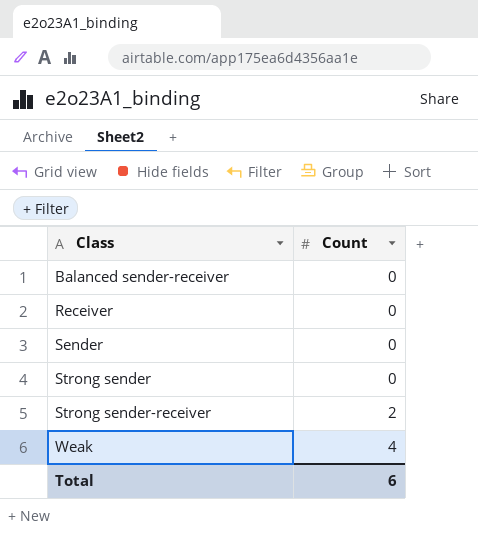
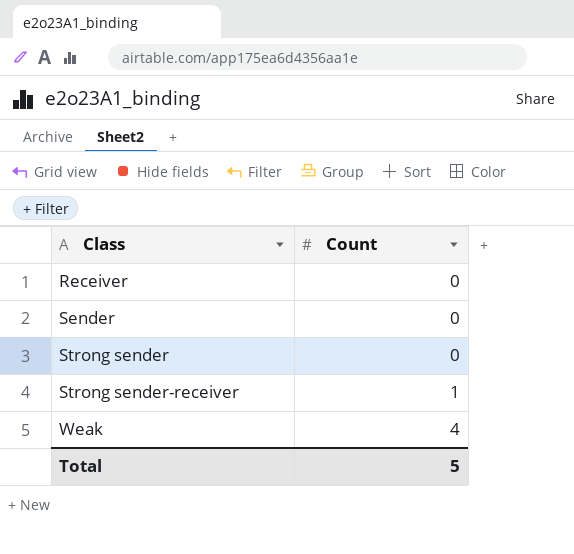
row Balanced sender-receiver: 0 -> none
Strong sender-receiver | Count: 2 -> 1
Total | Count: 6 -> 5

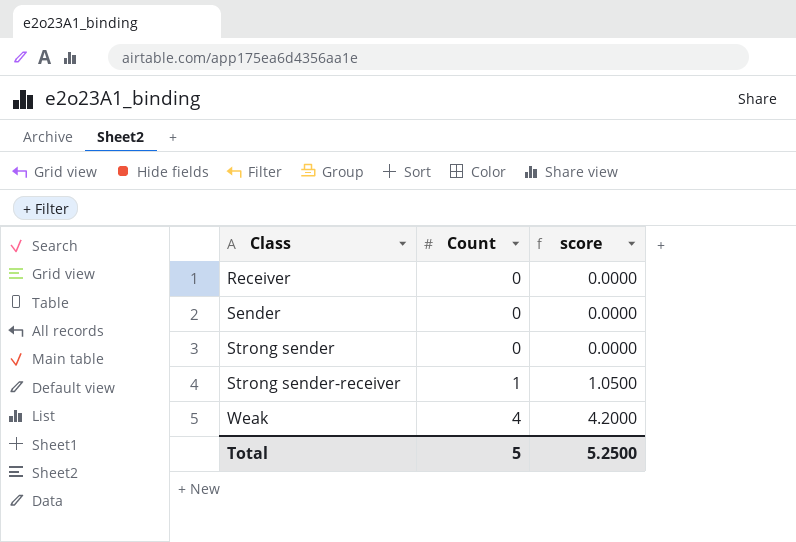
column score | formula: none -> [Count] * 1.05

